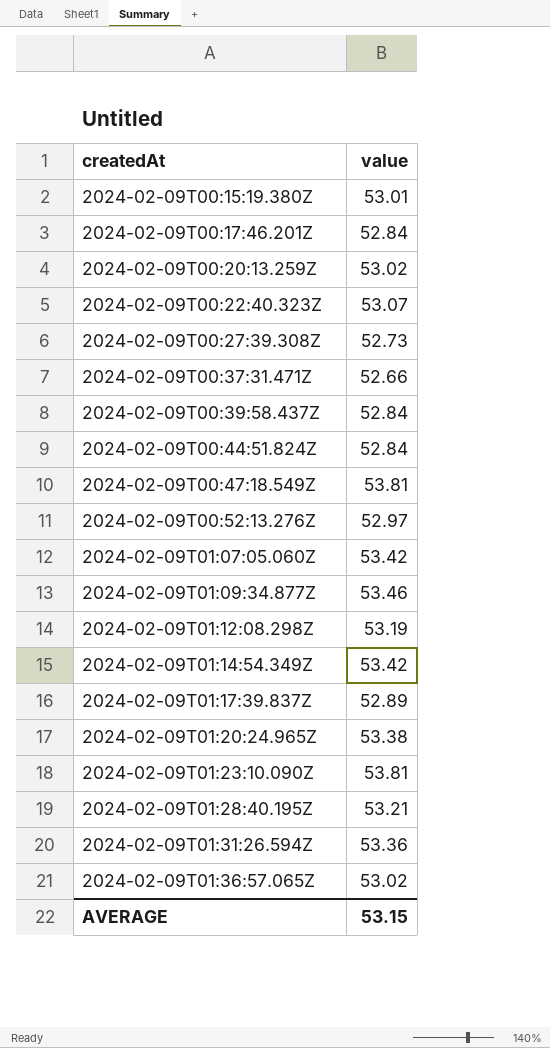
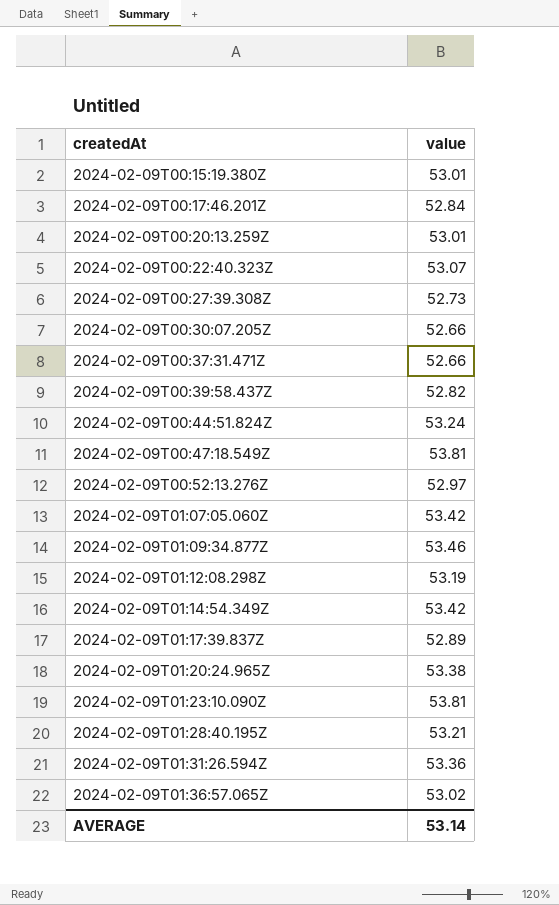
2024-02-09T00:20:13.259Z | value: 53.02 -> 53.01
row 2024-02-09T00:30:07.205Z: none -> 52.66
2024-02-09T00:39:58.437Z | value: 52.84 -> 52.82
2024-02-09T00:44:51.824Z | value: 52.84 -> 53.24
AVERAGE | value: 53.15 -> 53.14

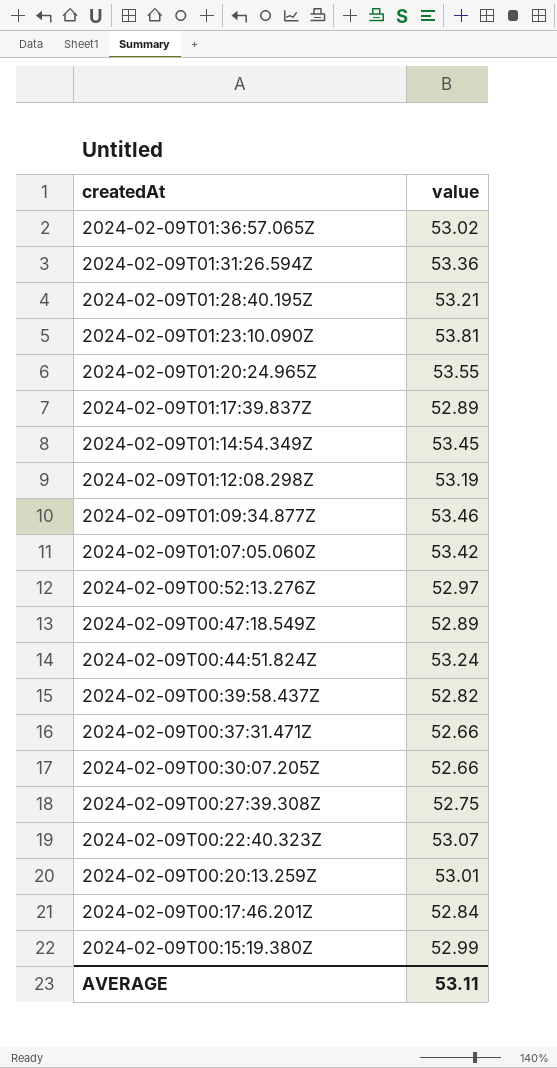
row order: createdAt ascending -> createdAt descending
2024-02-09T01:20:24.965Z | value: 53.38 -> 53.55
2024-02-09T01:14:54.349Z | value: 53.42 -> 53.45
2024-02-09T00:47:18.549Z | value: 53.81 -> 52.89
2024-02-09T00:27:39.308Z | value: 52.73 -> 52.75
2024-02-09T00:15:19.380Z | value: 53.01 -> 52.99
AVERAGE | value: 53.14 -> 53.11

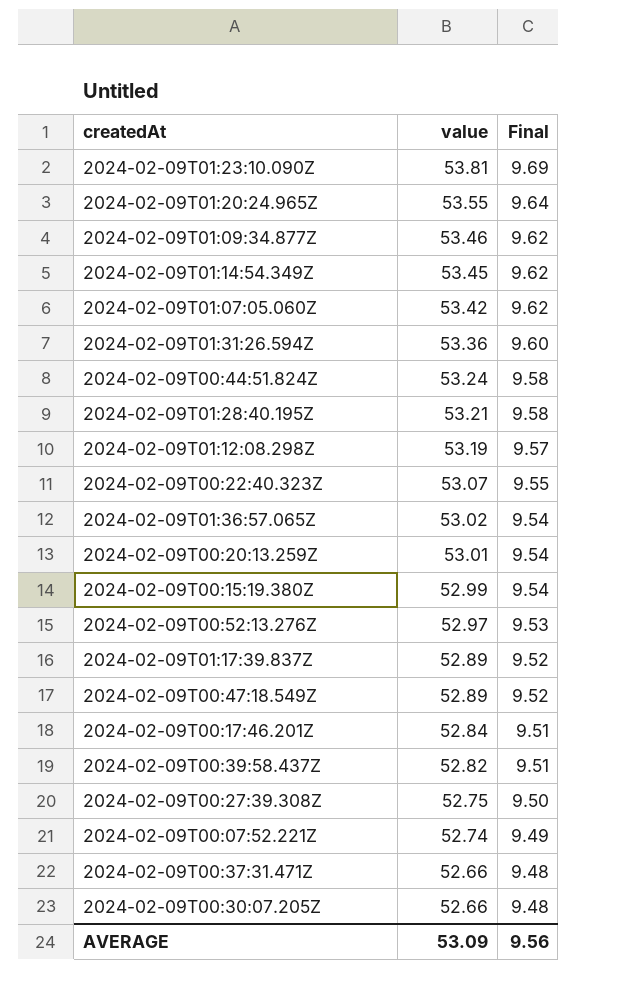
row order: createdAt descending -> value descending
column Final | formula: none -> [value] * 0.18
row 2024-02-09T00:07:52.221Z: none -> 52.74 | 9.49
AVERAGE | value: 53.11 -> 53.09

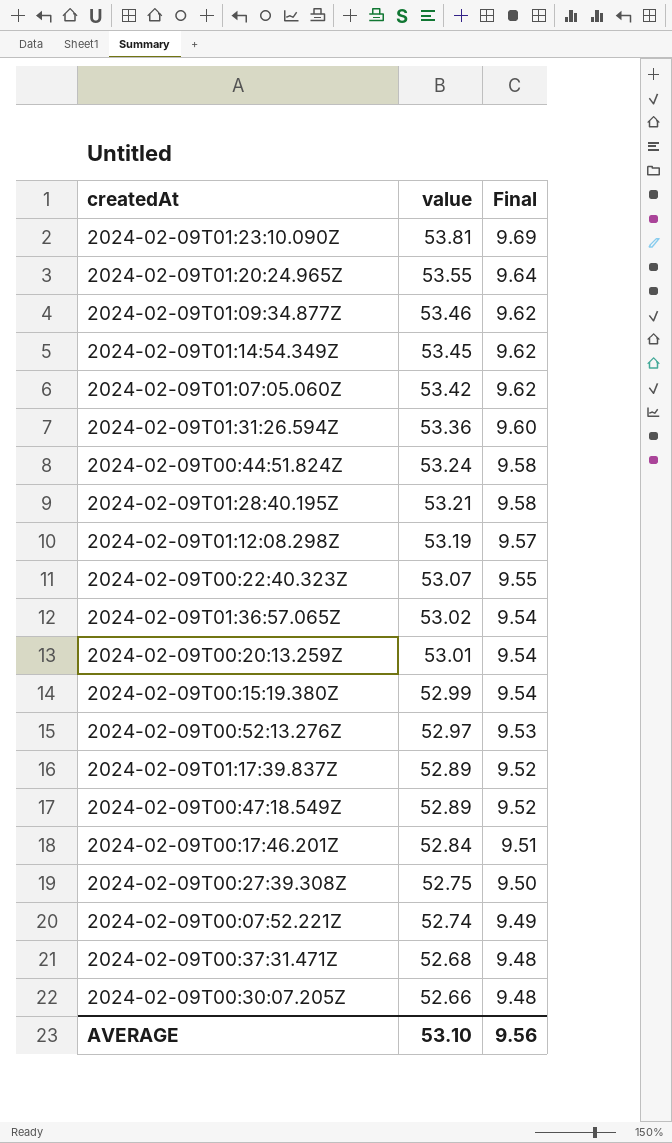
row 2024-02-09T00:39:58.437Z: 52.82 | 9.51 -> none
2024-02-09T00:37:31.471Z | value: 52.66 -> 52.68
AVERAGE | value: 53.09 -> 53.10

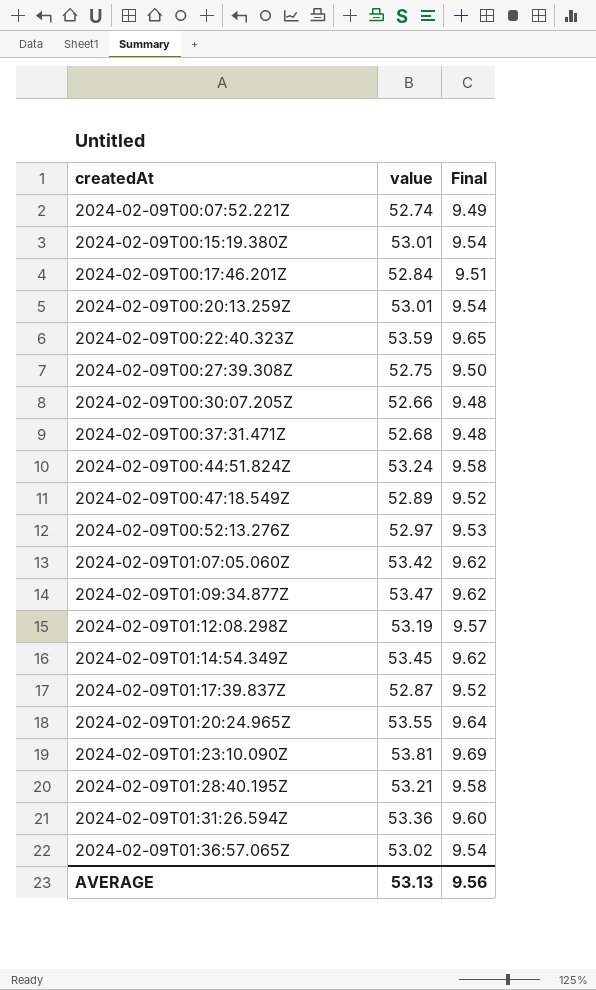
row order: value descending -> createdAt ascending
2024-02-09T00:15:19.380Z | value: 52.99 -> 53.01
2024-02-09T00:22:40.323Z | value: 53.07 -> 53.59
2024-02-09T00:22:40.323Z | Final: 9.55 -> 9.65
2024-02-09T01:09:34.877Z | value: 53.46 -> 53.47
2024-02-09T01:17:39.837Z | value: 52.89 -> 52.87
AVERAGE | value: 53.10 -> 53.13

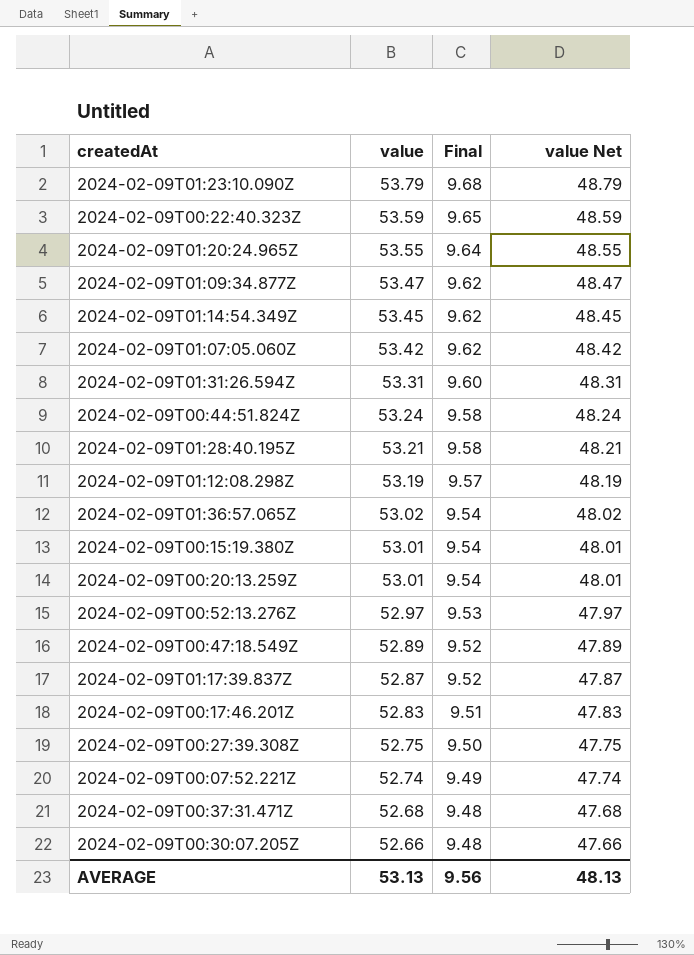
row order: createdAt ascending -> value descending
column value Net | formula: none -> [value] - 5
2024-02-09T01:23:10.090Z | value: 53.81 -> 53.79
2024-02-09T01:23:10.090Z | Final: 9.69 -> 9.68
2024-02-09T01:31:26.594Z | value: 53.36 -> 53.31
2024-02-09T00:17:46.201Z | value: 52.84 -> 52.83

